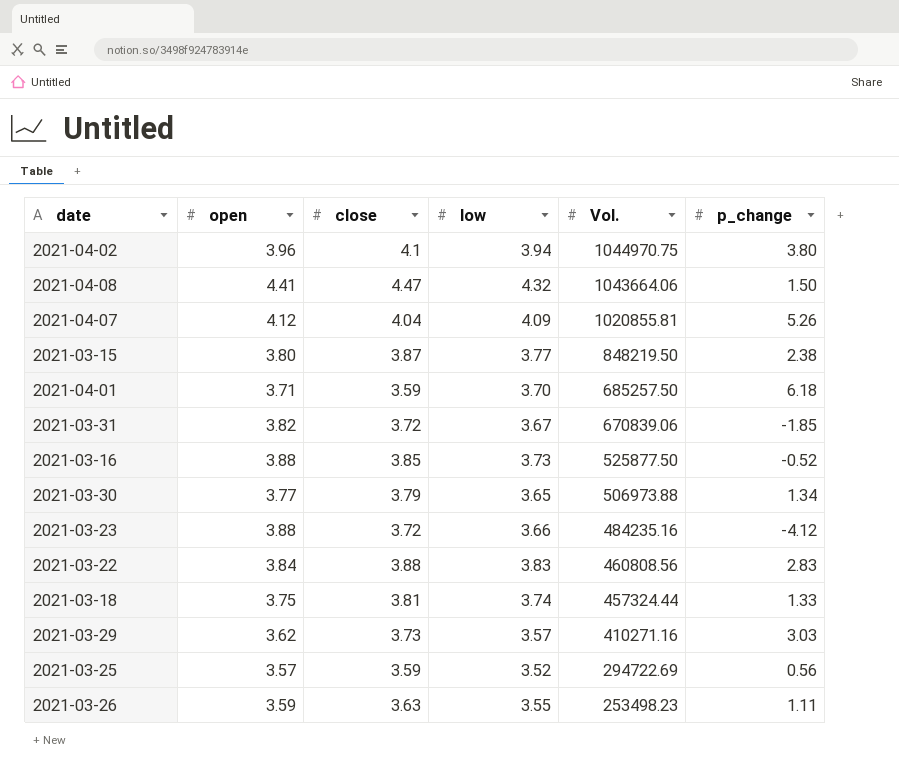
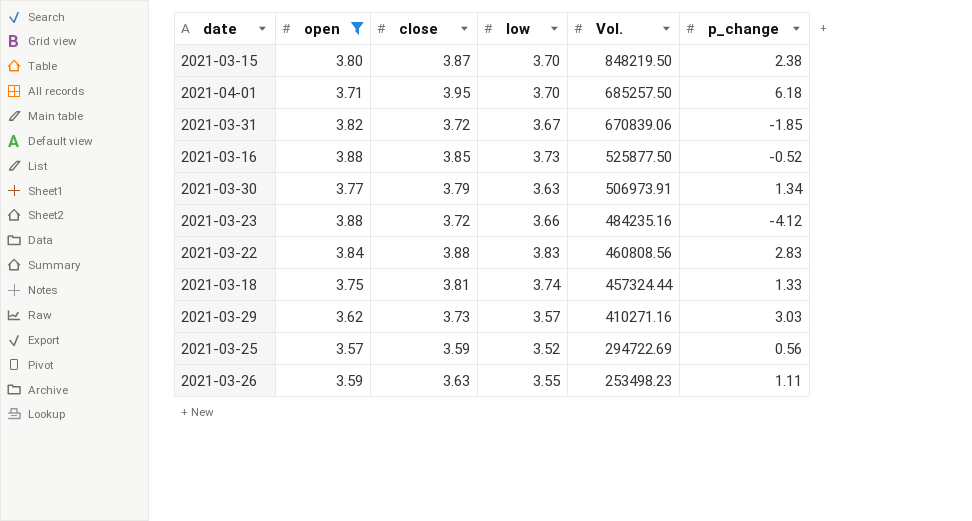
filter: none -> open <= 3.88
2021-03-15 | low: 3.77 -> 3.70
2021-04-01 | close: 3.59 -> 3.95
2021-03-30 | low: 3.65 -> 3.63
2021-03-30 | Vol.: 506973.88 -> 506973.91

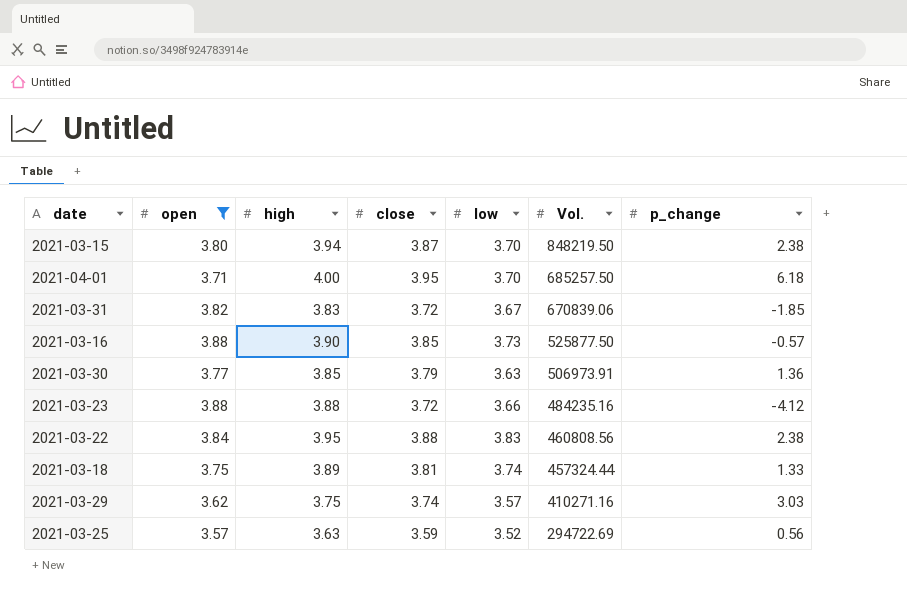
column high | position: none -> 3
row 2021-03-26: 3.59 | 3.63 | 3.55 | 253498.23 | 1.11 -> none
2021-03-16 | p_change: -0.52 -> -0.57
2021-03-30 | p_change: 1.34 -> 1.36
2021-03-22 | p_change: 2.83 -> 2.38
2021-03-29 | close: 3.73 -> 3.74

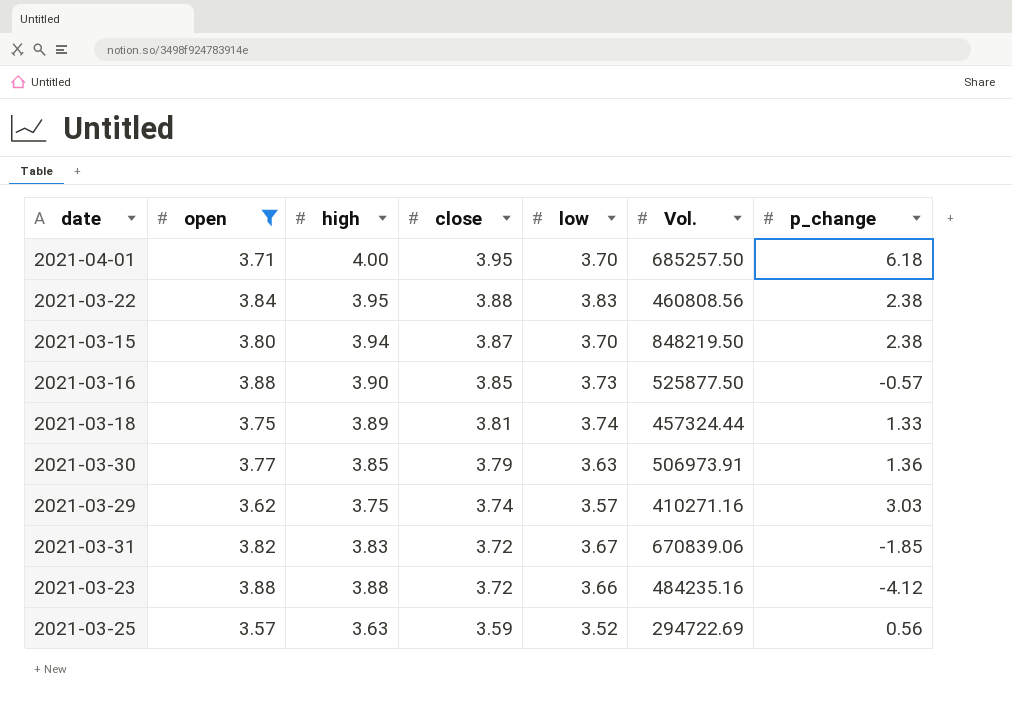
row order: Vol. descending -> close descending

